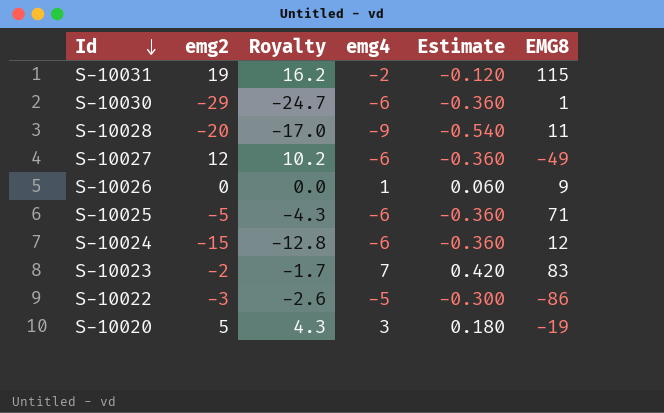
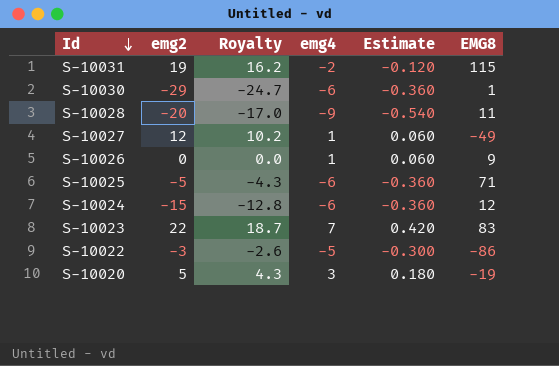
S-10027 | emg4: -6 -> 1
S-10027 | Estimate: -0.360 -> 0.060
S-10023 | emg2: -2 -> 22
S-10023 | Royalty: -1.7 -> 18.7

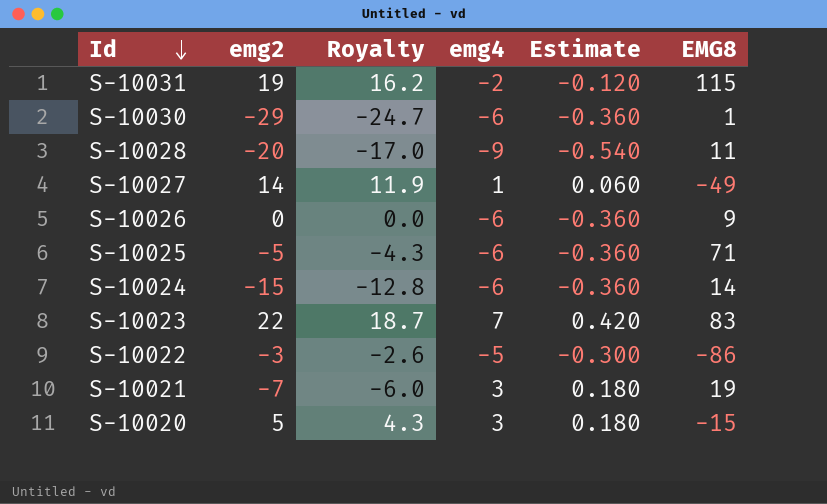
S-10027 | emg2: 12 -> 14
S-10027 | Royalty: 10.2 -> 11.9
S-10026 | emg4: 1 -> -6
S-10026 | Estimate: 0.060 -> -0.360
S-10024 | EMG8: 12 -> 14
row S-10021: none -> -7 | -6.0 | 3 | 0.180 | 19
S-10020 | EMG8: -19 -> -15

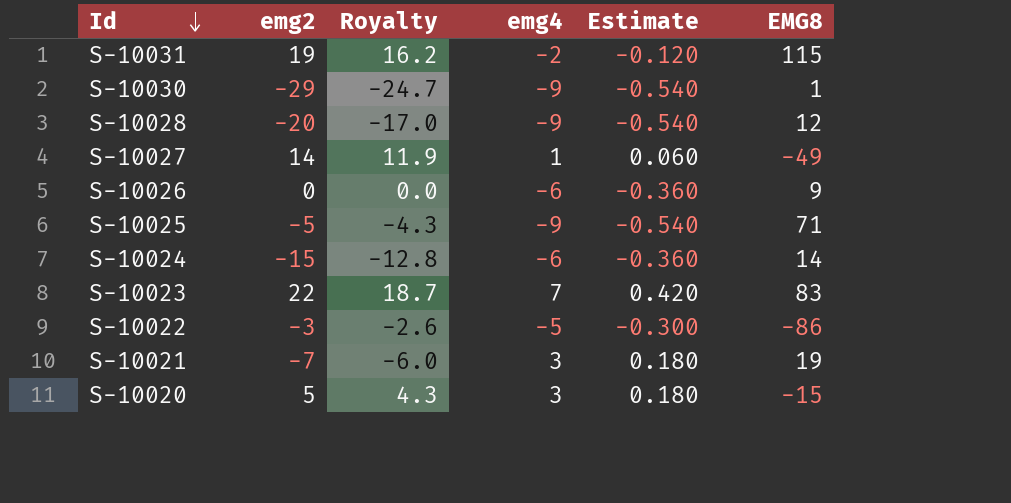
S-10030 | emg4: -6 -> -9
S-10030 | Estimate: -0.360 -> -0.540
S-10028 | EMG8: 11 -> 12
S-10025 | emg4: -6 -> -9
S-10025 | Estimate: -0.360 -> -0.540

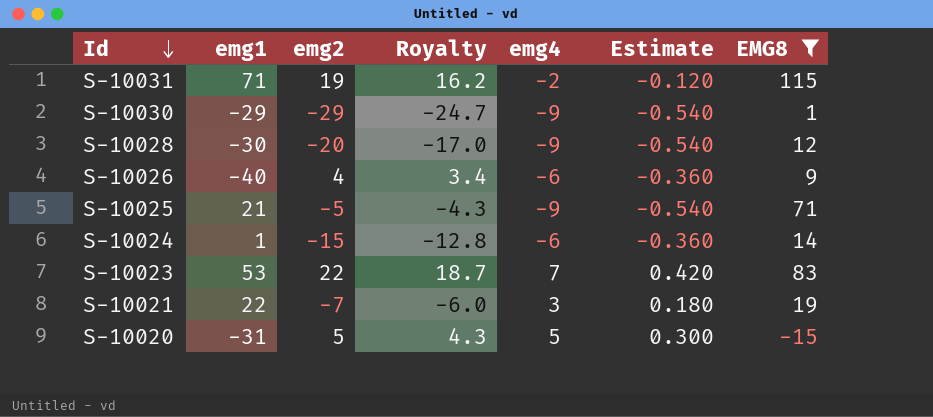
filter: none -> EMG8 >= -15
column emg1 | position: none -> 2
S-10026 | emg2: 0 -> 4
S-10026 | Royalty: 0.0 -> 3.4
S-10020 | emg4: 3 -> 5
S-10020 | Estimate: 0.180 -> 0.300

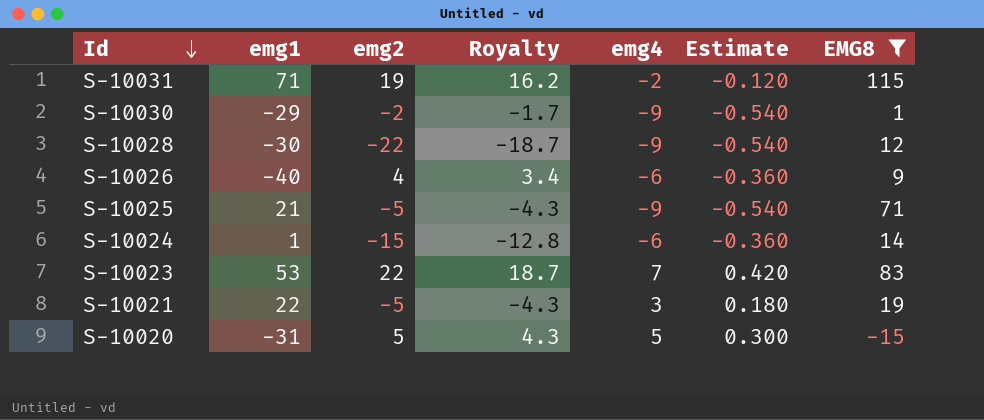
S-10030 | emg2: -29 -> -2
S-10030 | Royalty: -24.7 -> -1.7
S-10028 | emg2: -20 -> -22
S-10028 | Royalty: -17.0 -> -18.7
S-10021 | emg2: -7 -> -5
S-10021 | Royalty: -6.0 -> -4.3

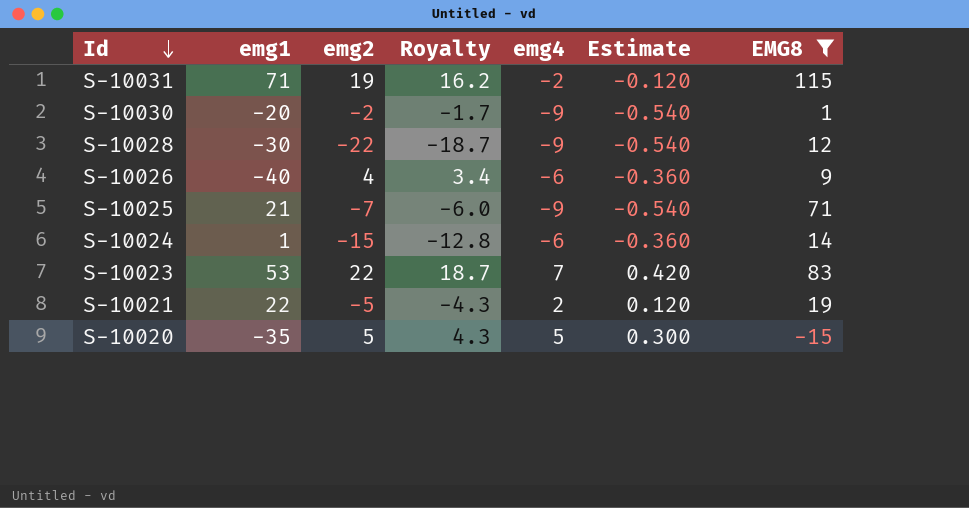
S-10030 | emg1: -29 -> -20
S-10025 | emg2: -5 -> -7
S-10025 | Royalty: -4.3 -> -6.0
S-10021 | emg4: 3 -> 2
S-10021 | Estimate: 0.180 -> 0.120
S-10020 | emg1: -31 -> -35

